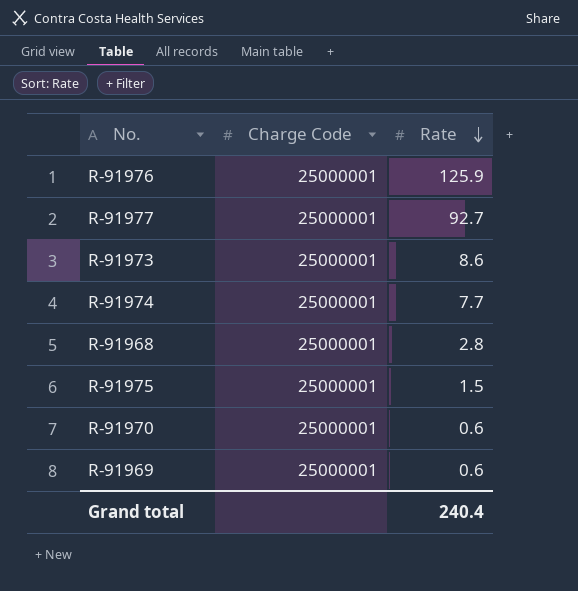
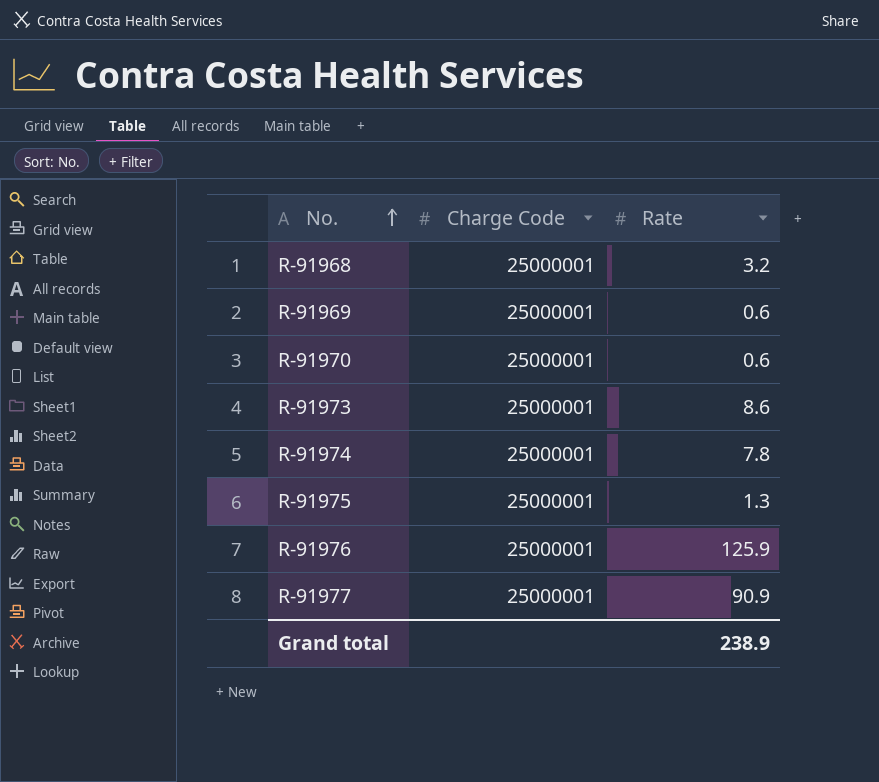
row order: Rate descending -> No. ascending
R-91968 | Rate: 2.8 -> 3.2
R-91974 | Rate: 7.7 -> 7.8
R-91975 | Rate: 1.5 -> 1.3
R-91977 | Rate: 92.7 -> 90.9
Grand total | Rate: 240.4 -> 238.9

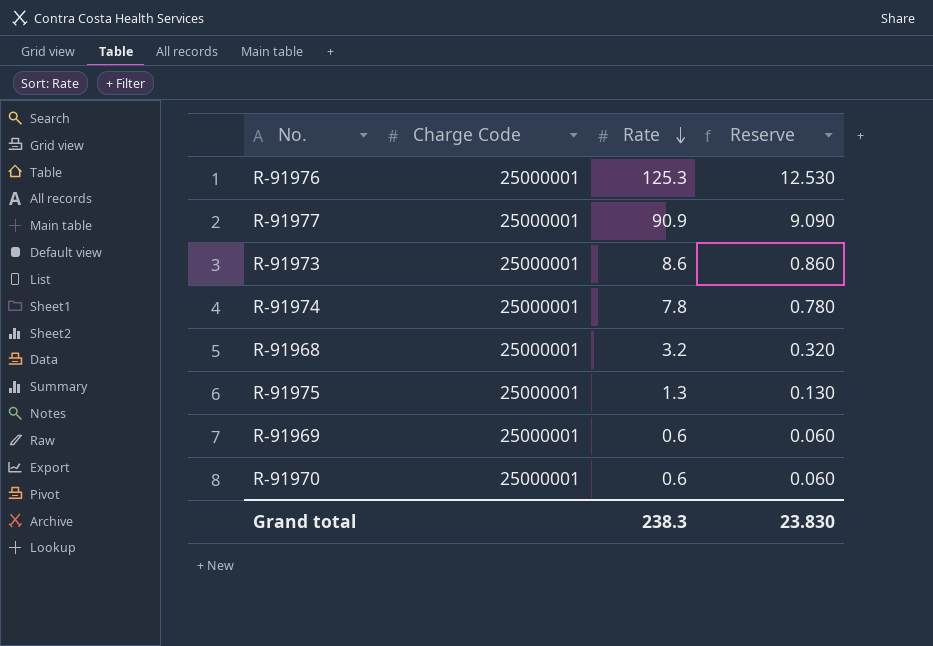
row order: No. ascending -> Rate descending
column Reserve | formula: none -> [Rate] * 0.1
R-91976 | Rate: 125.9 -> 125.3
Grand total | Rate: 238.9 -> 238.3

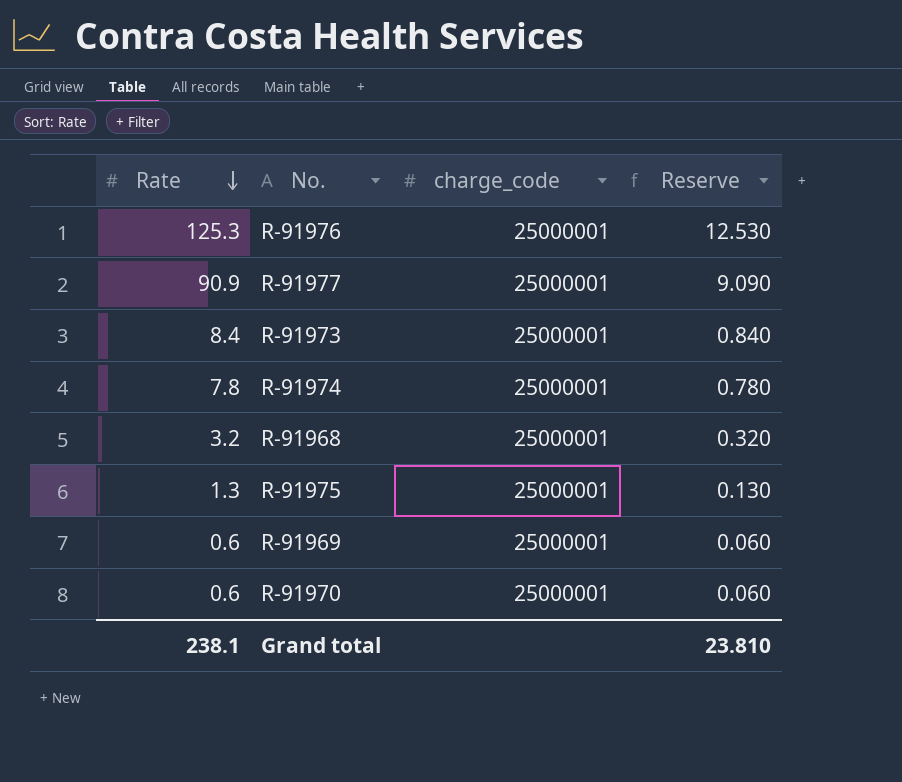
column Rate | position: 3 -> 1
column name: Charge Code -> charge_code
R-91973 | Rate: 8.6 -> 8.4
R-91973 | Reserve: 0.860 -> 0.840
Grand total | Rate: 238.3 -> 238.1
Grand total | Reserve: 23.830 -> 23.810

